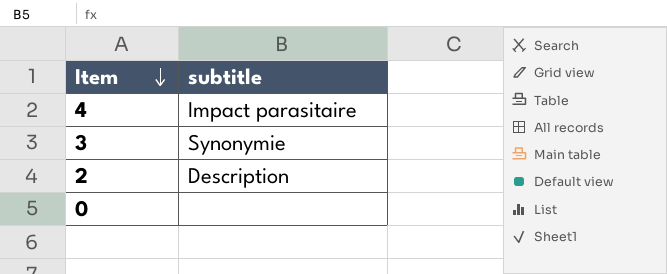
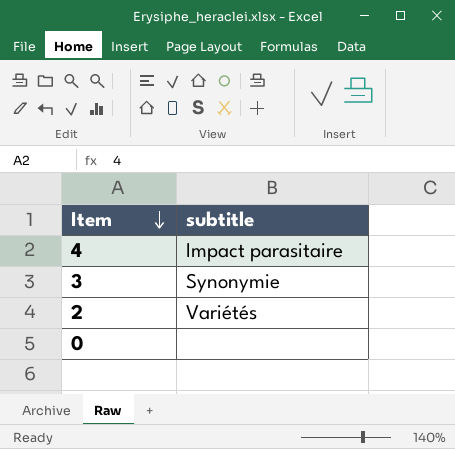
2 | subtitle: Description -> Variétés

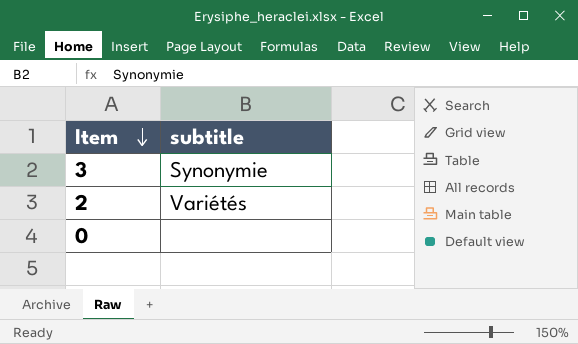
row 4: Impact parasitaire -> none

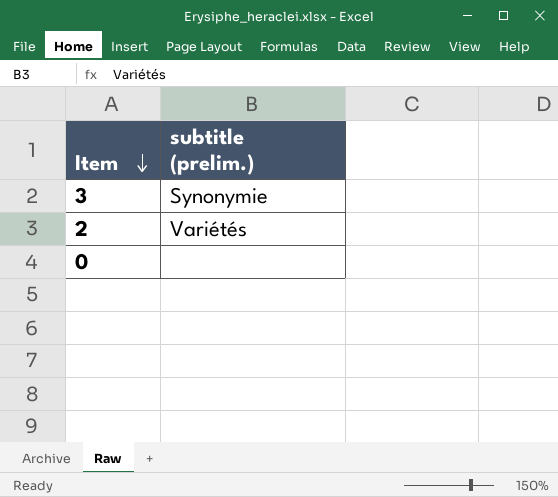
column name: subtitle -> subtitle (prelim.)

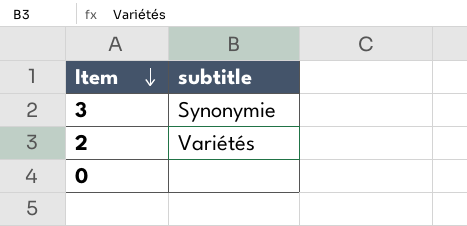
column name: subtitle (prelim.) -> subtitle

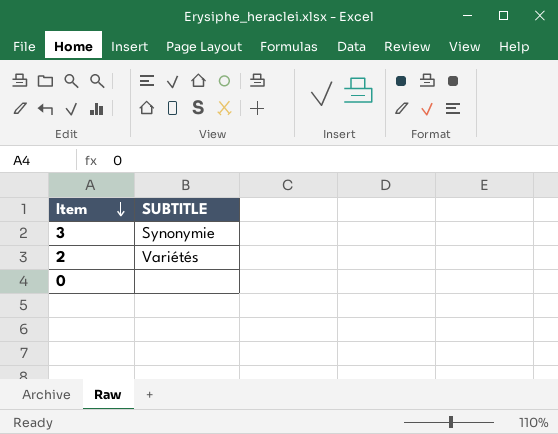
column name: subtitle -> SUBTITLE

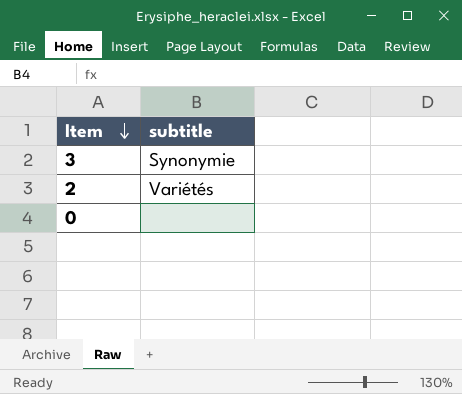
column name: SUBTITLE -> subtitle

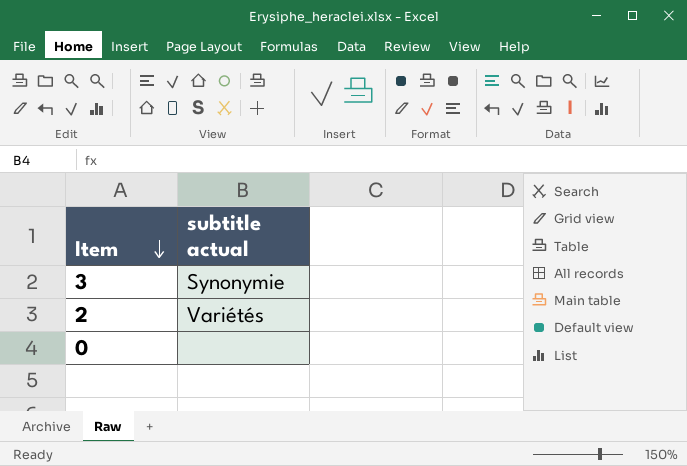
column name: subtitle -> subtitle actual

